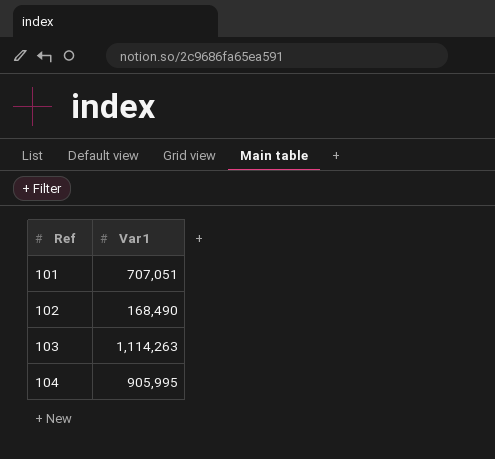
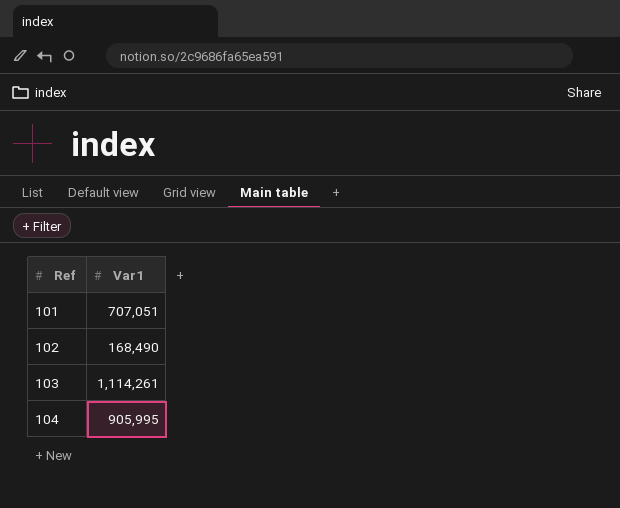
103 | Var1: 1,114,263 -> 1,114,261

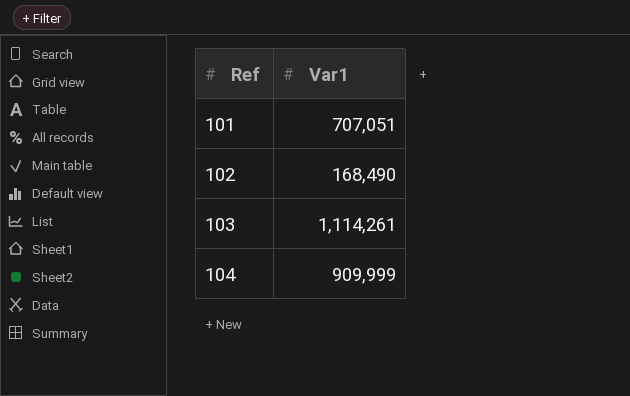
104 | Var1: 905,995 -> 909,999

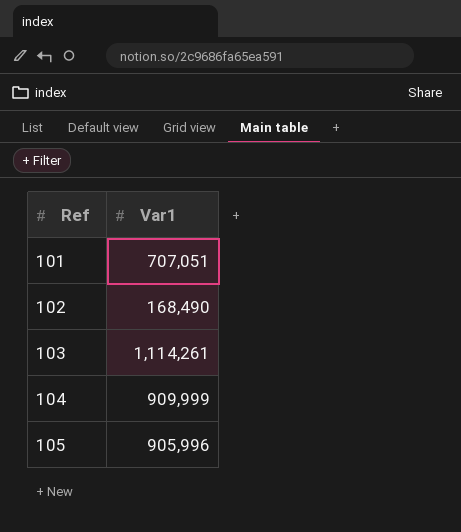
row 105: none -> 905,996

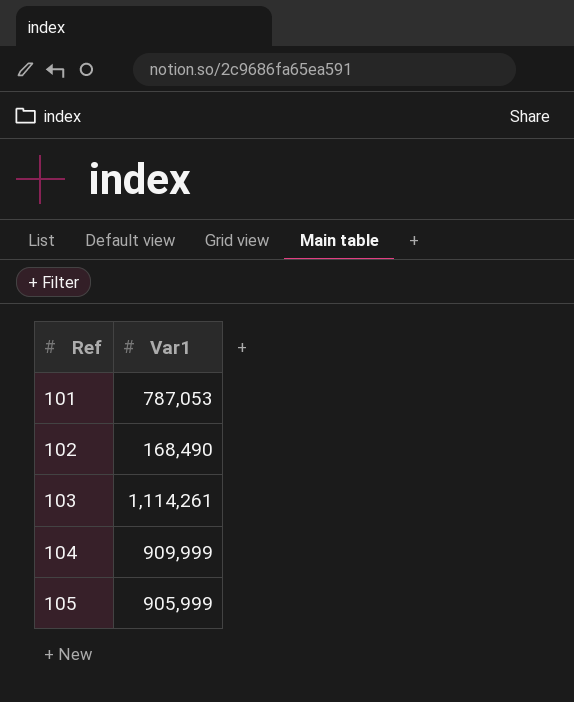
101 | Var1: 707,051 -> 787,053
105 | Var1: 905,996 -> 905,999

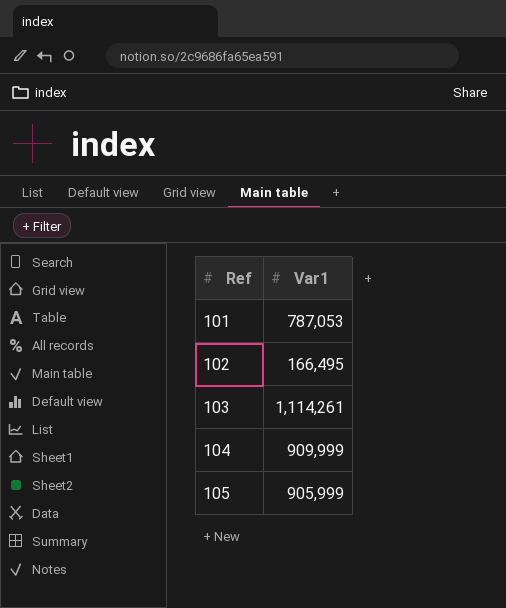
102 | Var1: 168,490 -> 166,495

